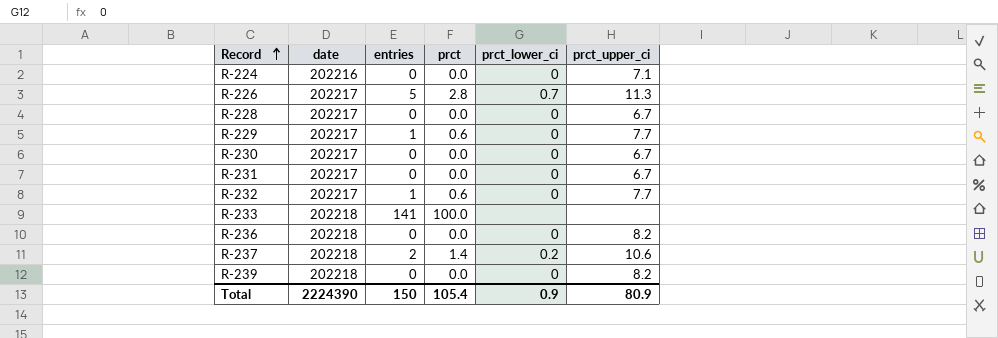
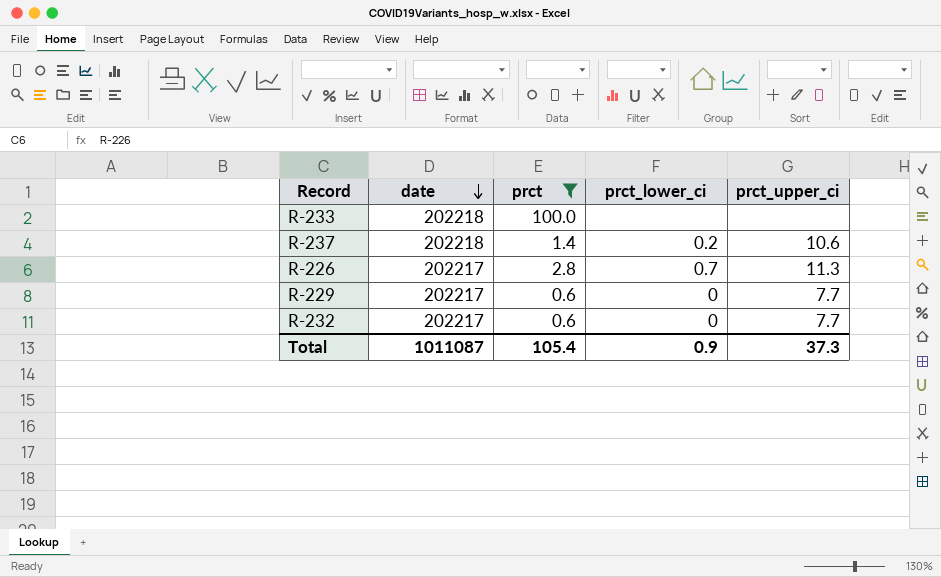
filter: none -> prct != 0.0
row order: Record ascending -> date descending
column entries | position: 3 -> none
Total | date: 2224390 -> 1011087
Total | prct_upper_ci: 80.9 -> 37.3

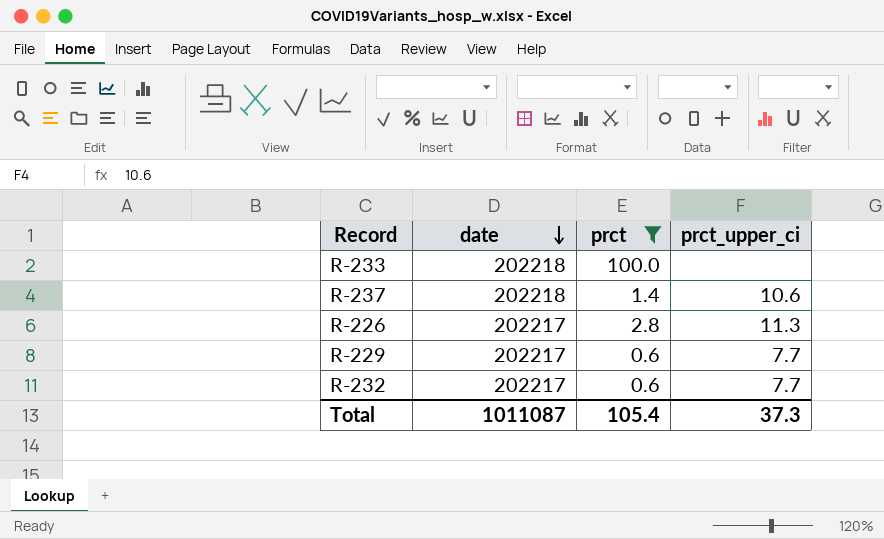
column prct_lower_ci | position: 4 -> none

